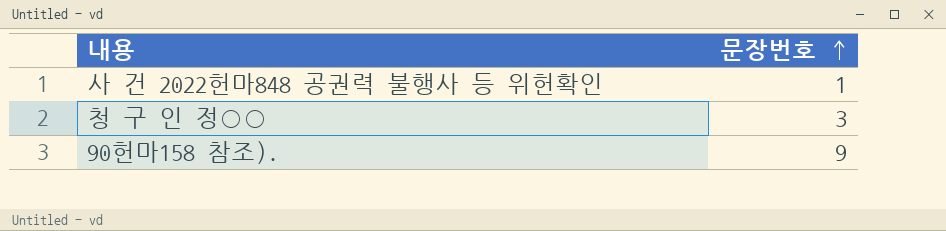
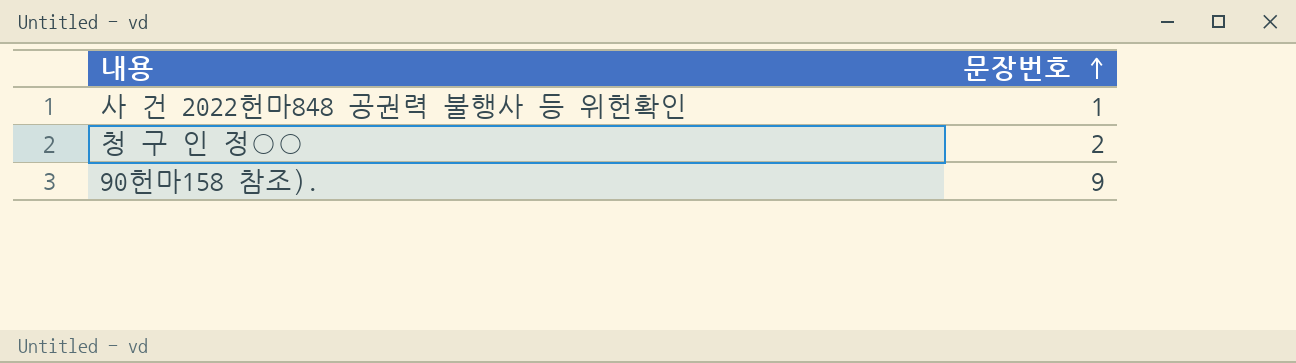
청 구 인 정○○ | 문장번호: 3 -> 2

